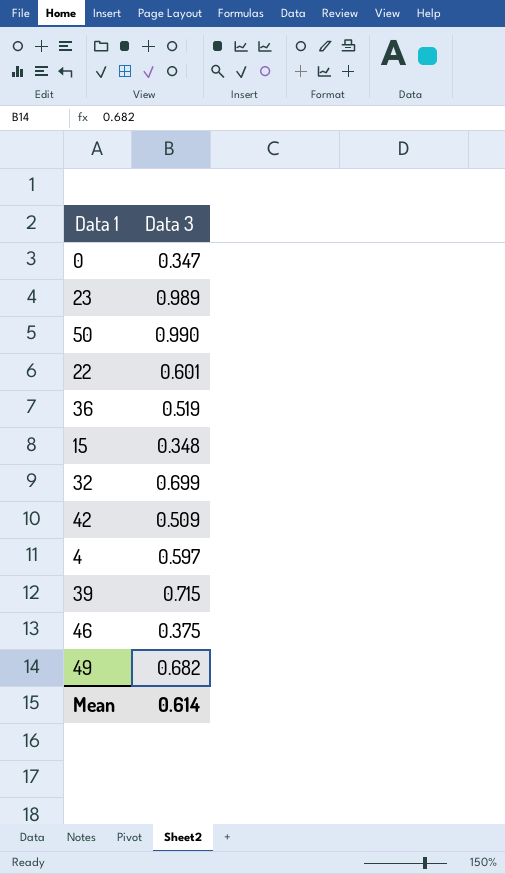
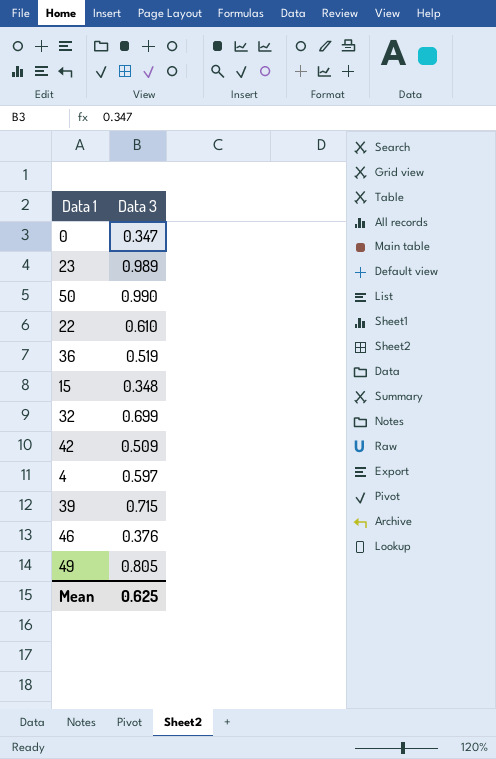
22 | Data 3: 0.601 -> 0.610
46 | Data 3: 0.375 -> 0.376
49 | Data 3: 0.682 -> 0.805
Mean | Data 3: 0.614 -> 0.625

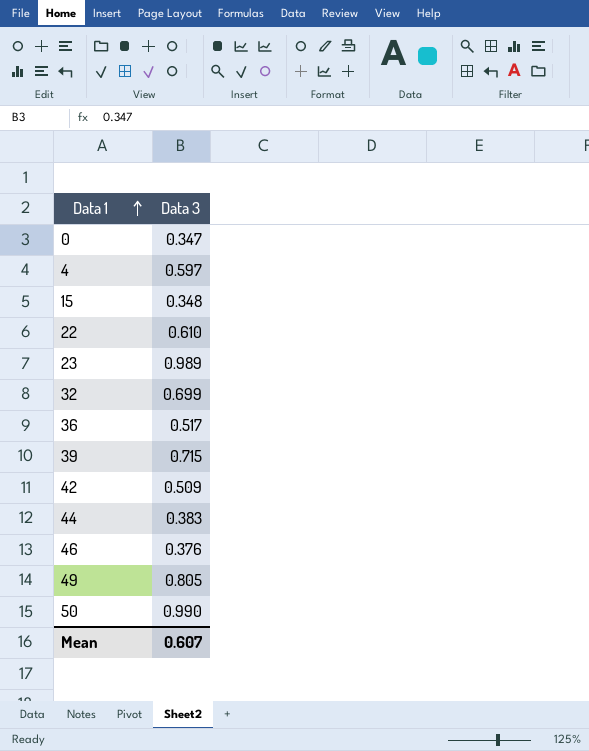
row order: none -> Data 1 ascending
36 | Data 3: 0.519 -> 0.517
row 44: none -> 0.383
Mean | Data 3: 0.625 -> 0.607

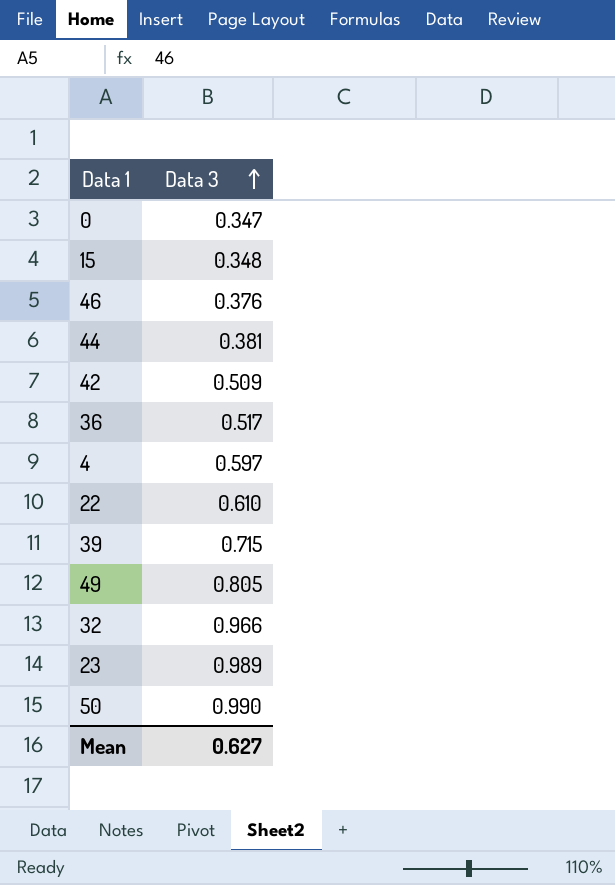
row order: Data 1 ascending -> Data 3 ascending
44 | Data 3: 0.383 -> 0.381
32 | Data 3: 0.699 -> 0.966
Mean | Data 3: 0.607 -> 0.627

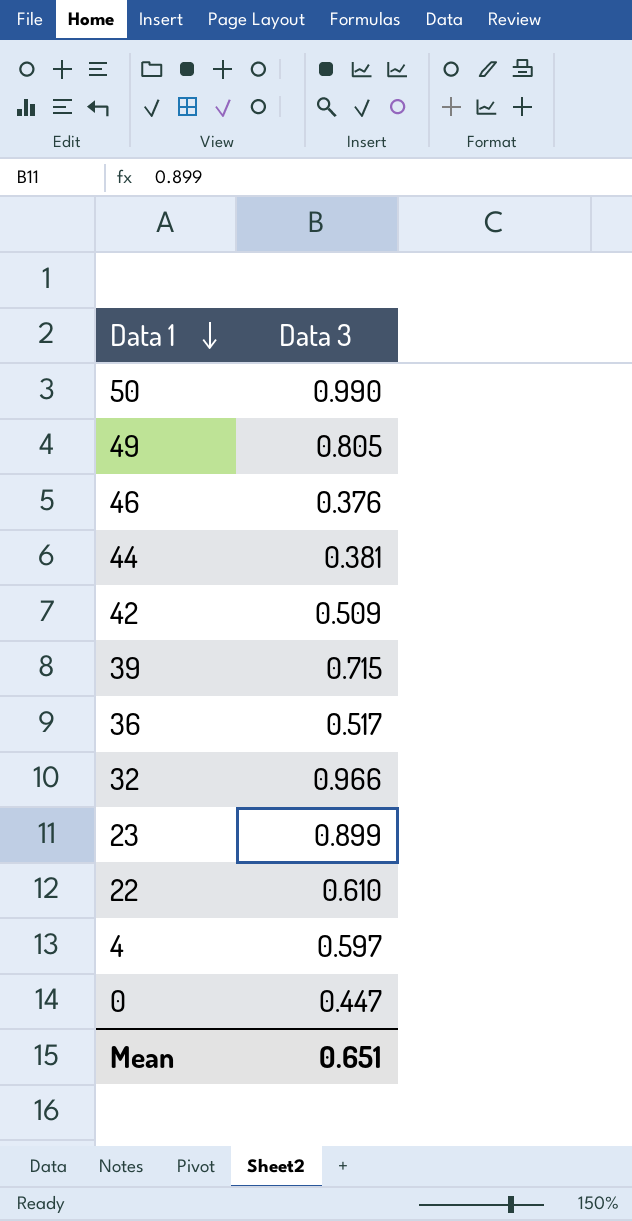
row order: Data 3 ascending -> Data 1 descending
row 15: 0.348 -> none
23 | Data 3: 0.989 -> 0.899
0 | Data 3: 0.347 -> 0.447
Mean | Data 3: 0.627 -> 0.651

